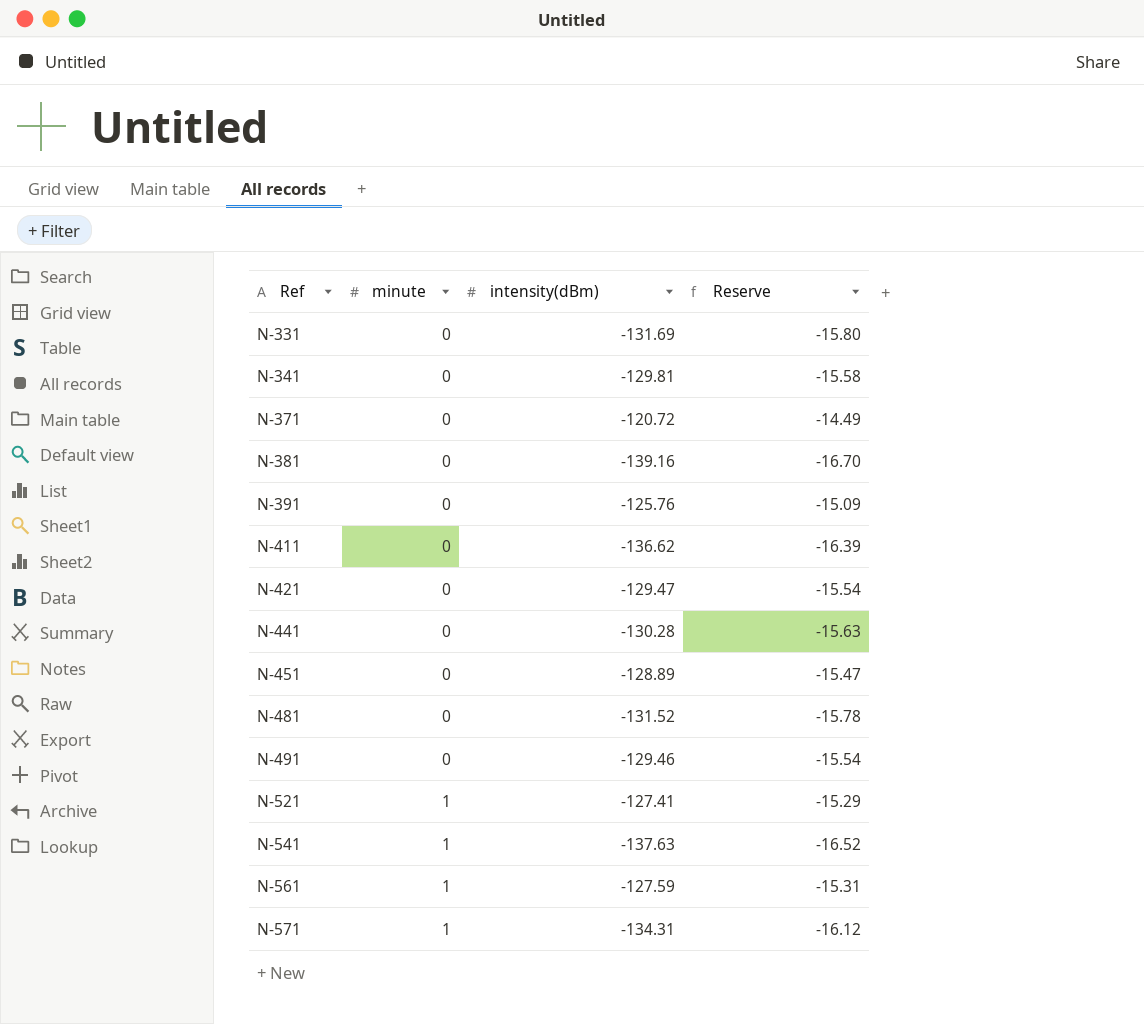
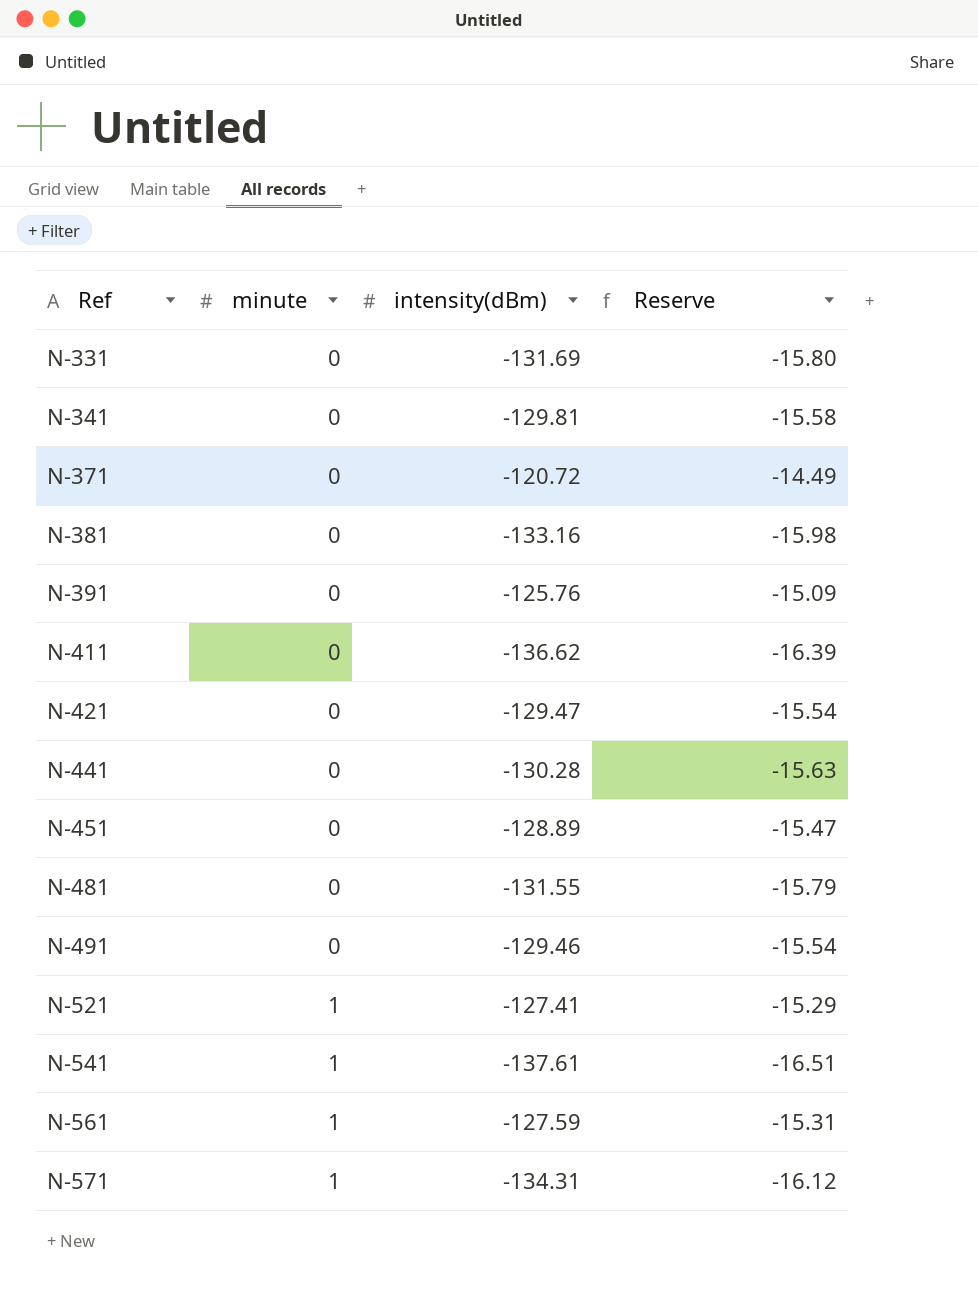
N-381 | intensity(dBm): -139.16 -> -133.16
N-381 | Reserve: -16.70 -> -15.98
N-481 | intensity(dBm): -131.52 -> -131.55
N-481 | Reserve: -15.78 -> -15.79
N-541 | intensity(dBm): -137.63 -> -137.61
N-541 | Reserve: -16.52 -> -16.51

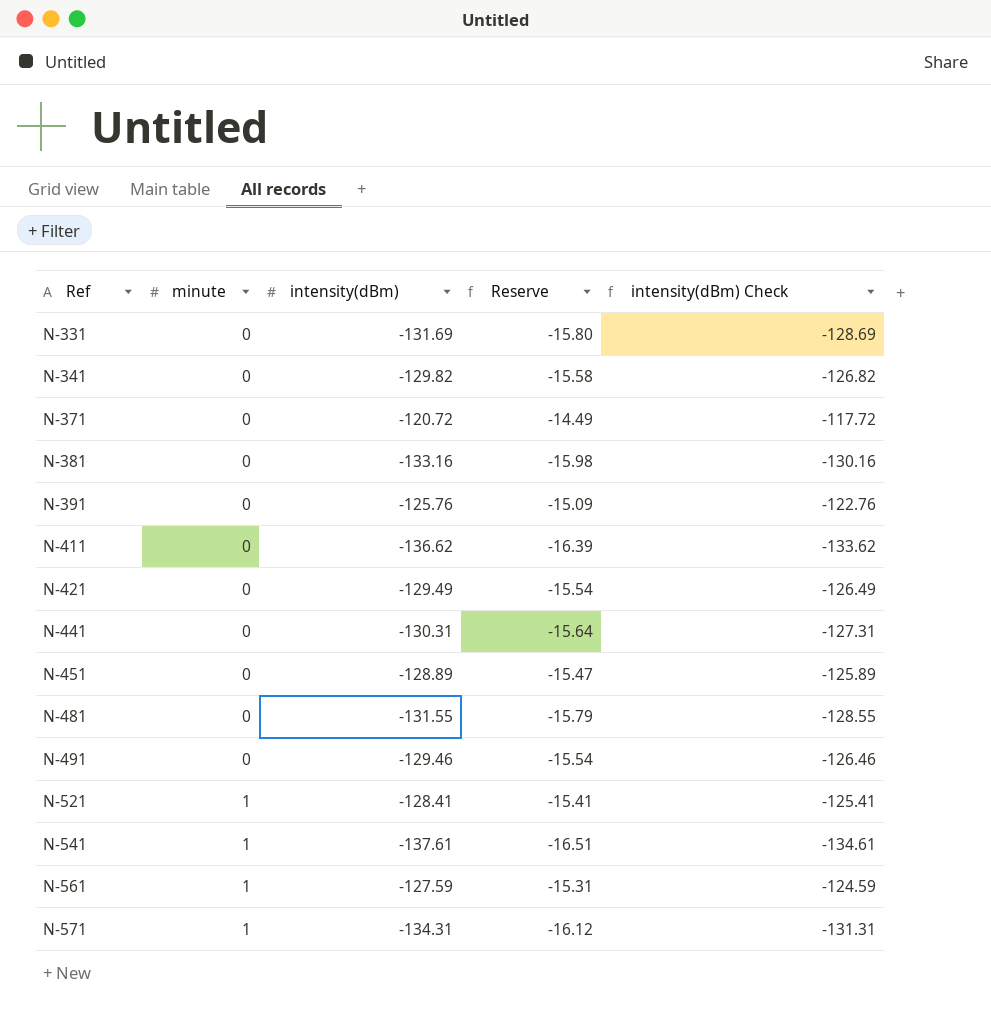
column intensity(dBm) Check | formula: none -> [intensity(dBm)] + 3
N-341 | intensity(dBm): -129.81 -> -129.82
N-421 | intensity(dBm): -129.47 -> -129.49
N-441 | intensity(dBm): -130.28 -> -130.31
N-441 | Reserve: -15.63 -> -15.64
N-521 | intensity(dBm): -127.41 -> -128.41
N-521 | Reserve: -15.29 -> -15.41

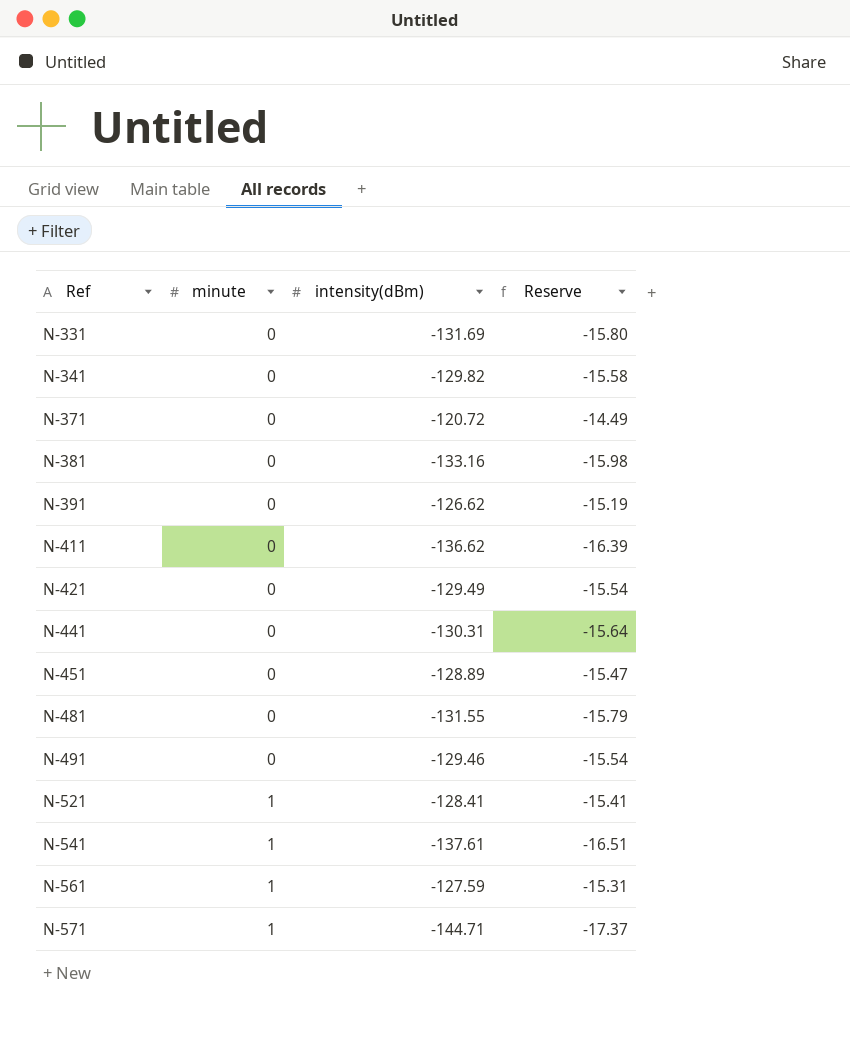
column intensity(dBm) Check | formula: [intensity(dBm)] + 3 -> none
N-391 | intensity(dBm): -125.76 -> -126.62
N-391 | Reserve: -15.09 -> -15.19
N-571 | intensity(dBm): -134.31 -> -144.71
N-571 | Reserve: -16.12 -> -17.37

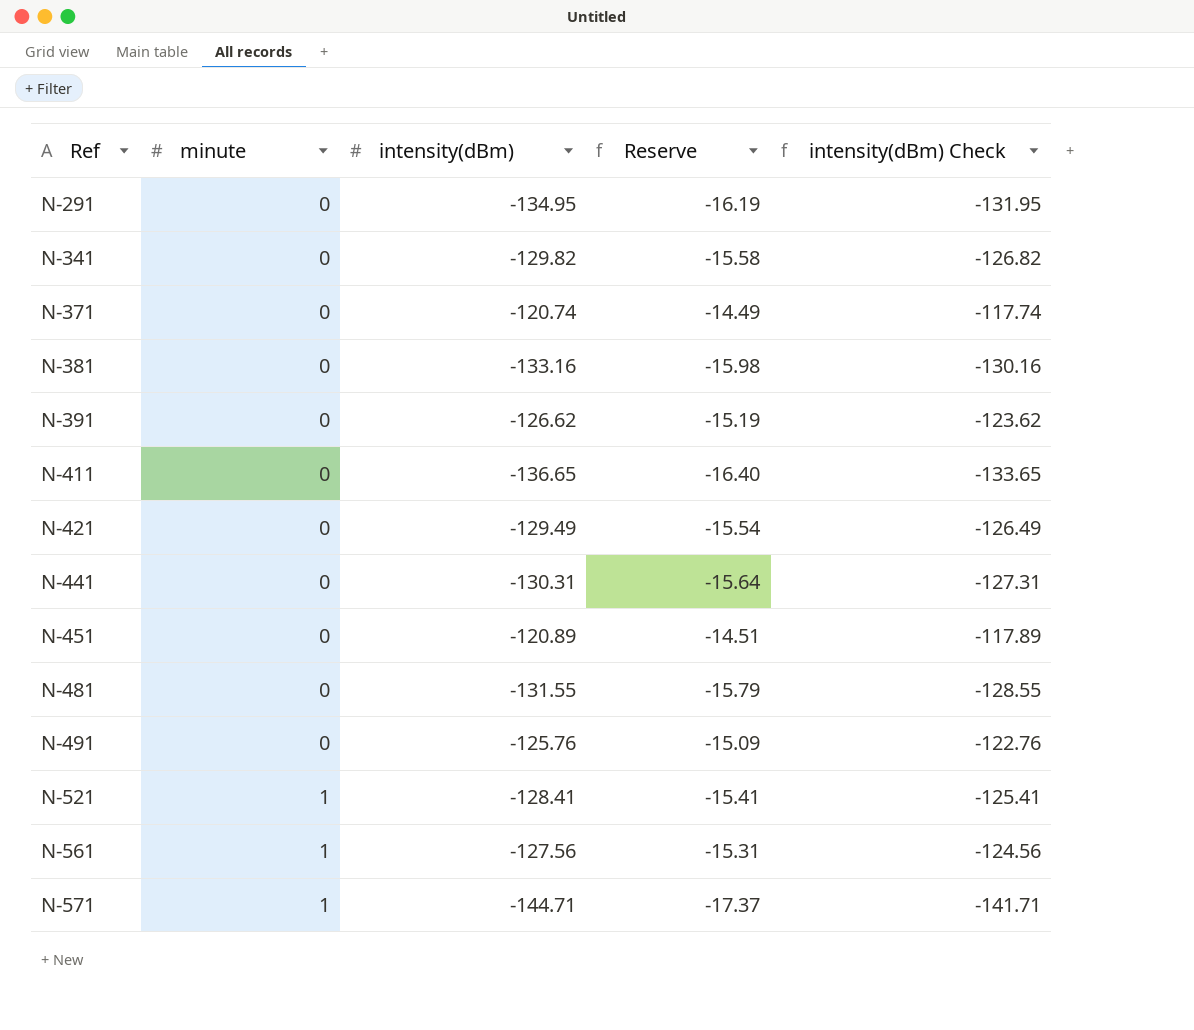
column intensity(dBm) Check | formula: none -> [intensity(dBm)] + 3
row N-331: 0 | -131.69 | -15.80 -> none
row N-541: 1 | -137.61 | -16.51 -> none
row N-291: none -> 0 | -134.95 | -16.19 | -131.95
N-371 | intensity(dBm): -120.72 -> -120.74
N-411 | intensity(dBm): -136.62 -> -136.65
N-411 | Reserve: -16.39 -> -16.40
N-451 | intensity(dBm): -128.89 -> -120.89
N-451 | Reserve: -15.47 -> -14.51
N-491 | intensity(dBm): -129.46 -> -125.76
N-491 | Reserve: -15.54 -> -15.09
N-561 | intensity(dBm): -127.59 -> -127.56

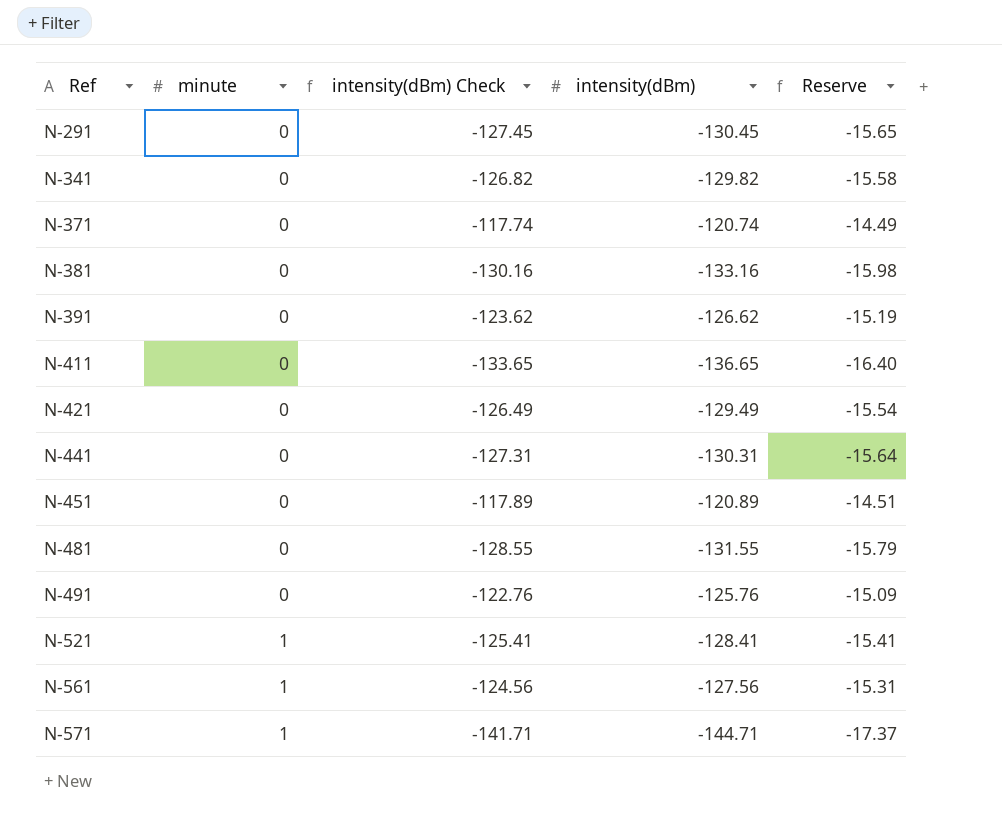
column intensity(dBm) Check | position: 5 -> 3
N-291 | intensity(dBm) Check: -131.95 -> -127.45
N-291 | intensity(dBm): -134.95 -> -130.45
N-291 | Reserve: -16.19 -> -15.65

